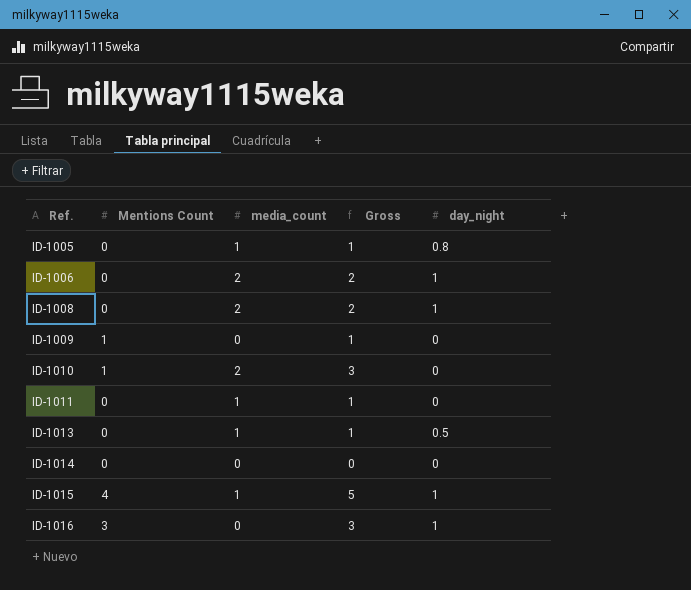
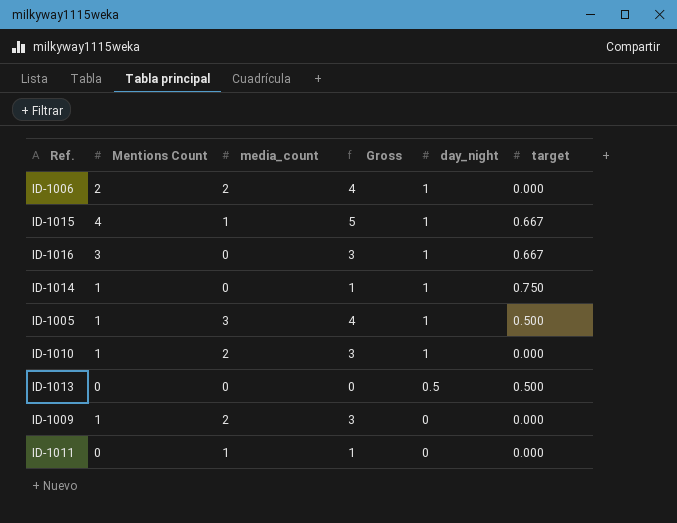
row order: Ref. ascending -> day_night descending
column target | position: none -> 6
row ID-1008: 0 | 2 | 2 | 1 -> none
ID-1006 | Mentions Count: 0 -> 2
ID-1006 | Gross: 2 -> 4
ID-1014 | Mentions Count: 0 -> 1
ID-1014 | Gross: 0 -> 1
ID-1014 | day_night: 0 -> 1
ID-1005 | Mentions Count: 0 -> 1
ID-1005 | media_count: 1 -> 3
ID-1005 | Gross: 1 -> 4
ID-1005 | day_night: 0.8 -> 1
ID-1010 | day_night: 0 -> 1
ID-1013 | media_count: 1 -> 0
ID-1013 | Gross: 1 -> 0
ID-1009 | media_count: 0 -> 2
ID-1009 | Gross: 1 -> 3

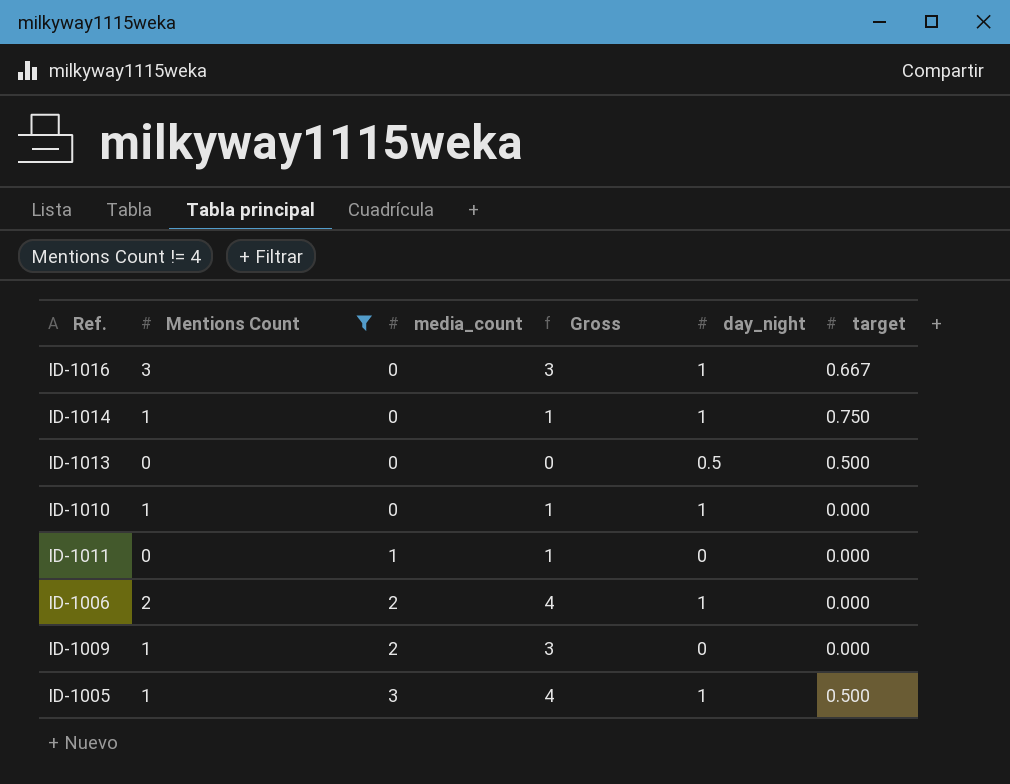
filter: none -> Mentions Count != 4
row order: day_night descending -> media_count ascending
ID-1010 | media_count: 2 -> 0
ID-1010 | Gross: 3 -> 1

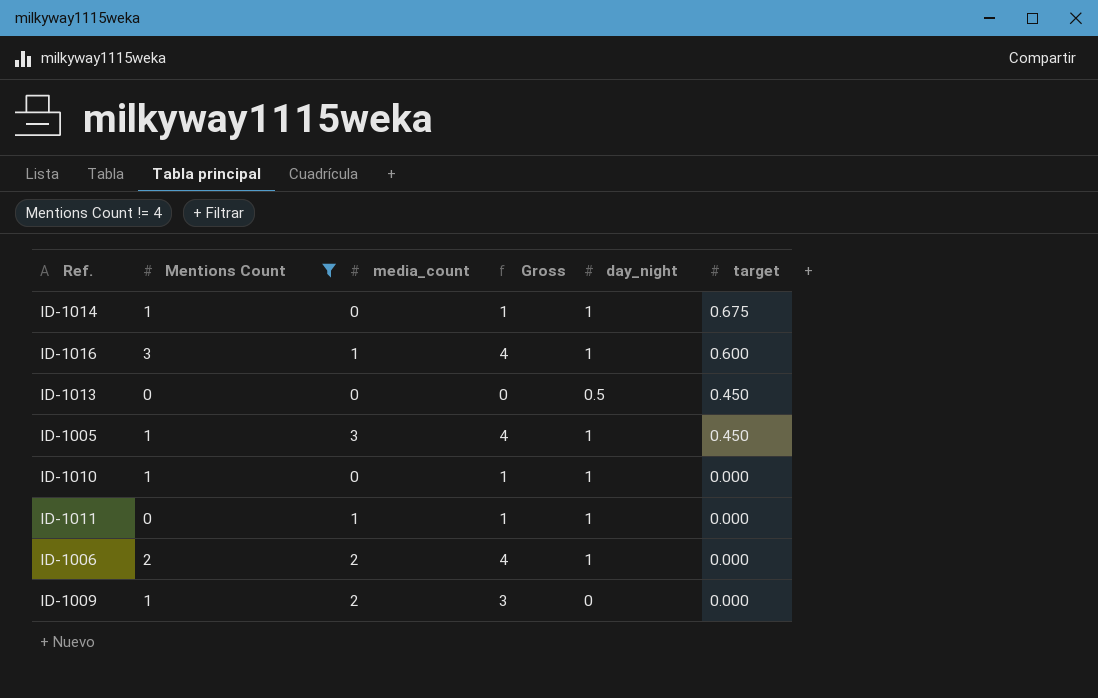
row order: media_count ascending -> target descending
ID-1014 | target: 0.750 -> 0.675
ID-1016 | media_count: 0 -> 1
ID-1016 | Gross: 3 -> 4
ID-1016 | target: 0.667 -> 0.600
ID-1013 | target: 0.500 -> 0.450
ID-1005 | target: 0.500 -> 0.450
ID-1011 | day_night: 0 -> 1

